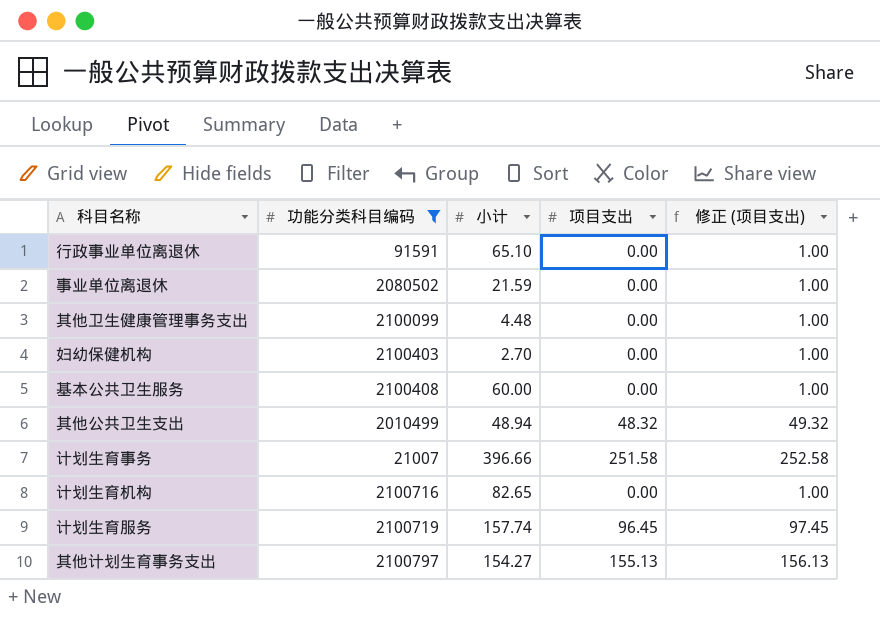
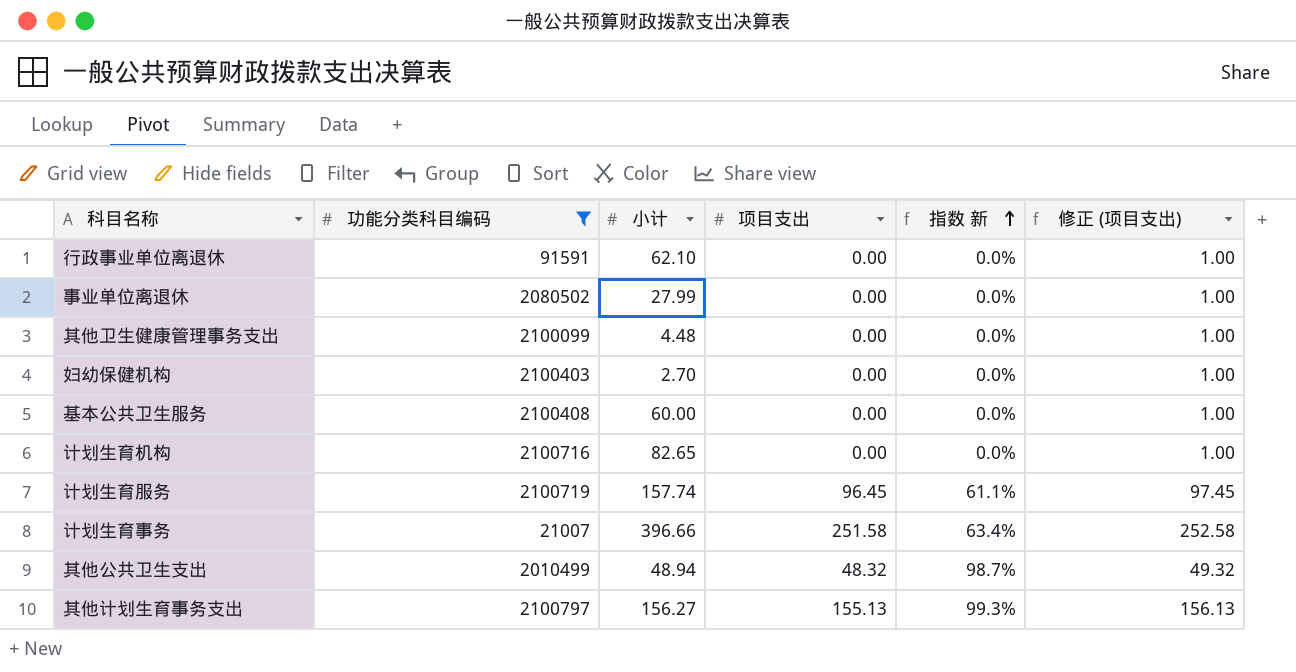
row order: none -> 指数 新 ascending
column 指数 新 | formula: none -> [项目支出] / [小计]
行政事业单位离退休 | 小计: 65.10 -> 62.10
事业单位离退休 | 小计: 21.59 -> 27.99
其他计划生育事务支出 | 小计: 154.27 -> 156.27

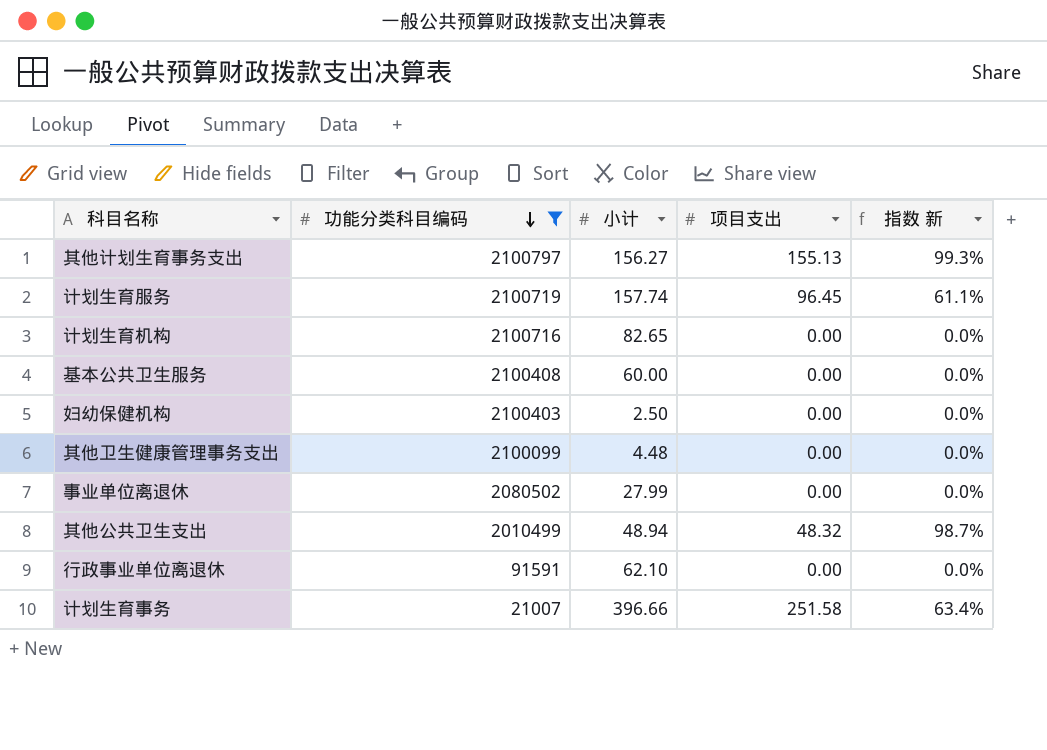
row order: 指数 新 ascending -> 功能分类科目编码 descending
column 修正 (项目支出) | formula: [项目支出] + 1 -> none
妇幼保健机构 | 小计: 2.70 -> 2.50

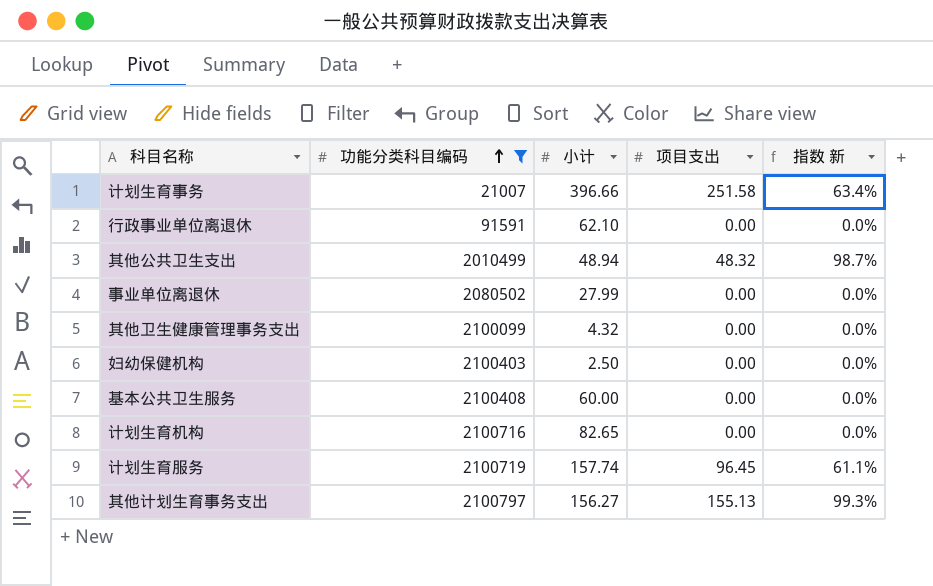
row order: 功能分类科目编码 descending -> 功能分类科目编码 ascending
其他卫生健康管理事务支出 | 小计: 4.48 -> 4.32

